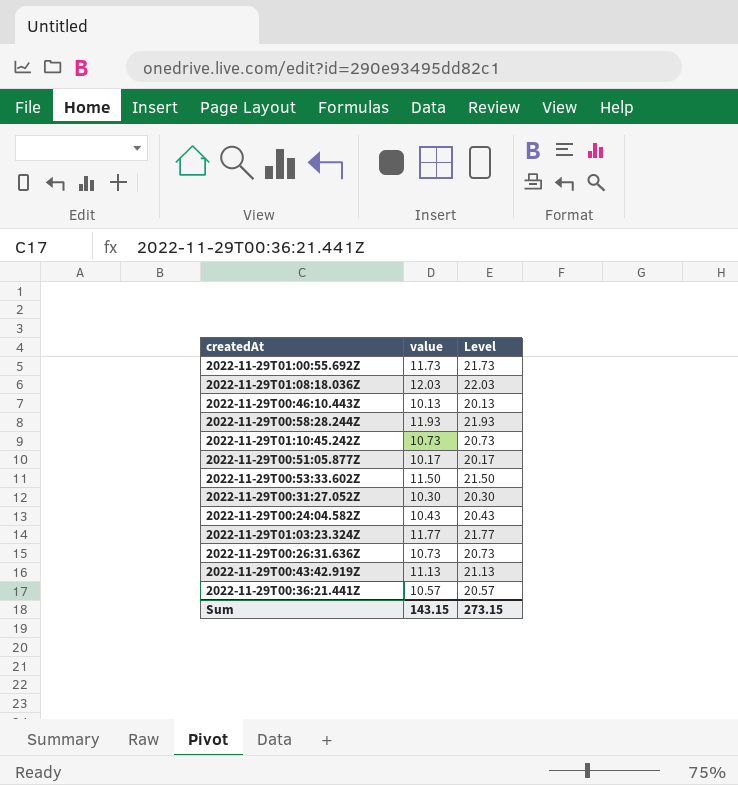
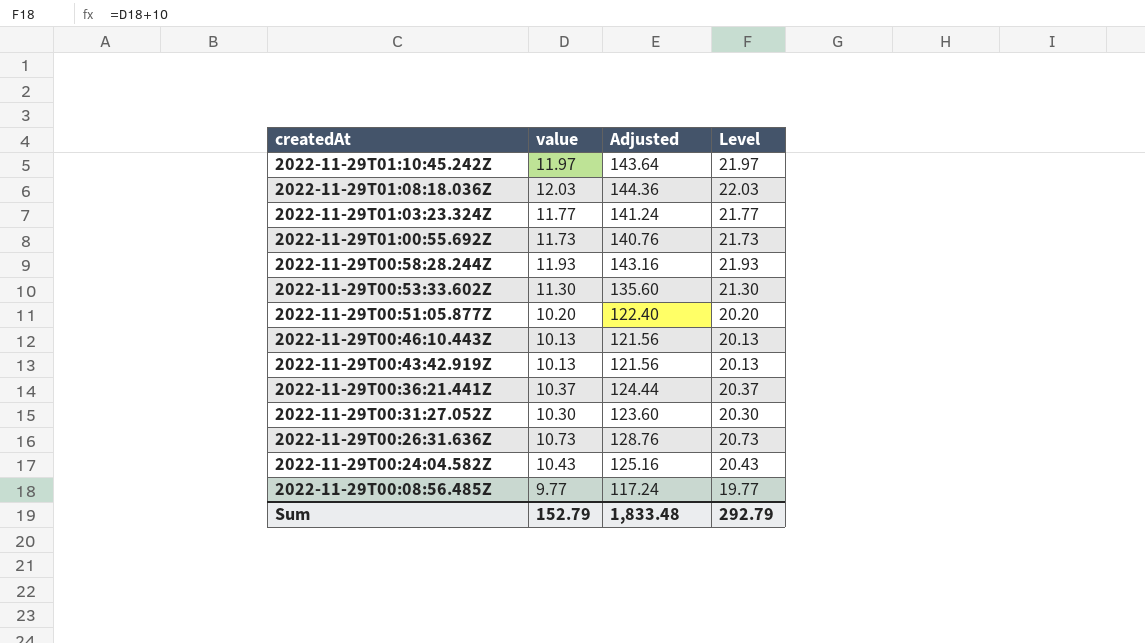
row order: none -> createdAt descending
column Adjusted | formula: none -> [value] * 12
2022-11-29T01:10:45.242Z | value: 10.73 -> 11.97
2022-11-29T01:10:45.242Z | Level: 20.73 -> 21.97
2022-11-29T00:53:33.602Z | value: 11.50 -> 11.30
2022-11-29T00:53:33.602Z | Level: 21.50 -> 21.30
2022-11-29T00:51:05.877Z | value: 10.17 -> 10.20
2022-11-29T00:51:05.877Z | Level: 20.17 -> 20.20
2022-11-29T00:43:42.919Z | value: 11.13 -> 10.13
2022-11-29T00:43:42.919Z | Level: 21.13 -> 20.13
2022-11-29T00:36:21.441Z | value: 10.57 -> 10.37
2022-11-29T00:36:21.441Z | Level: 20.57 -> 20.37
row 2022-11-29T00:08:56.485Z: none -> 9.77 | 117.24 | 19.77
Sum | value: 143.15 -> 152.79
Sum | Level: 273.15 -> 292.79

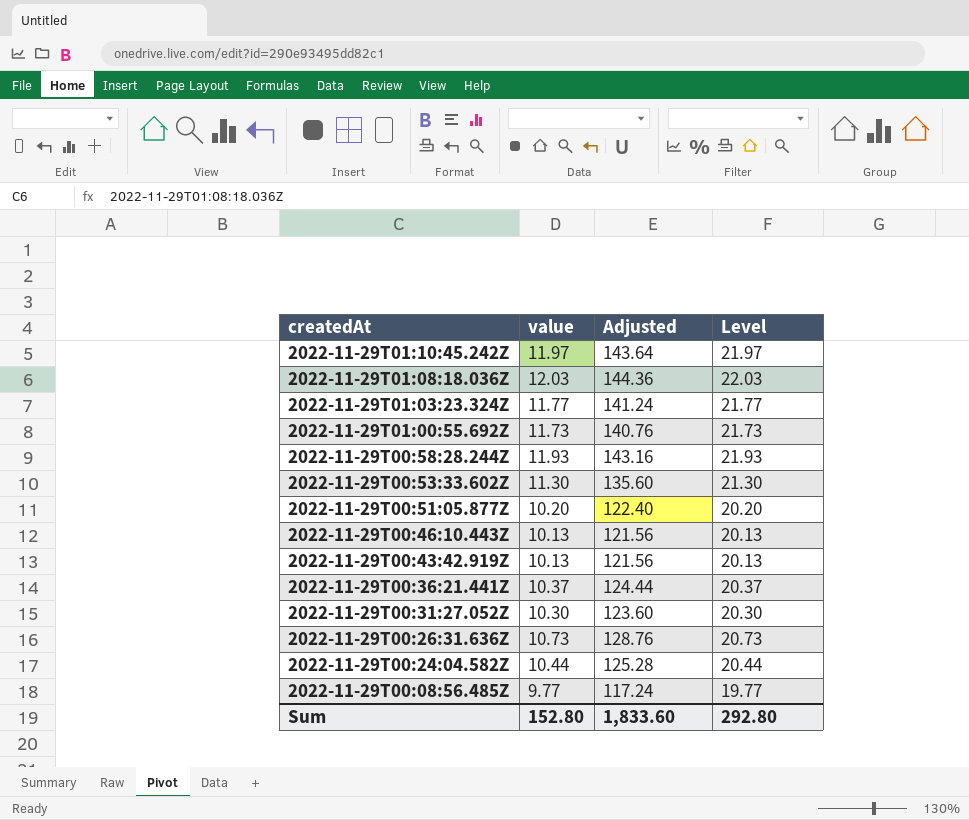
2022-11-29T00:24:04.582Z | value: 10.43 -> 10.44
2022-11-29T00:24:04.582Z | Adjusted: 125.16 -> 125.28
2022-11-29T00:24:04.582Z | Level: 20.43 -> 20.44
Sum | value: 152.79 -> 152.80
Sum | Adjusted: 1,833.48 -> 1,833.60
Sum | Level: 292.79 -> 292.80

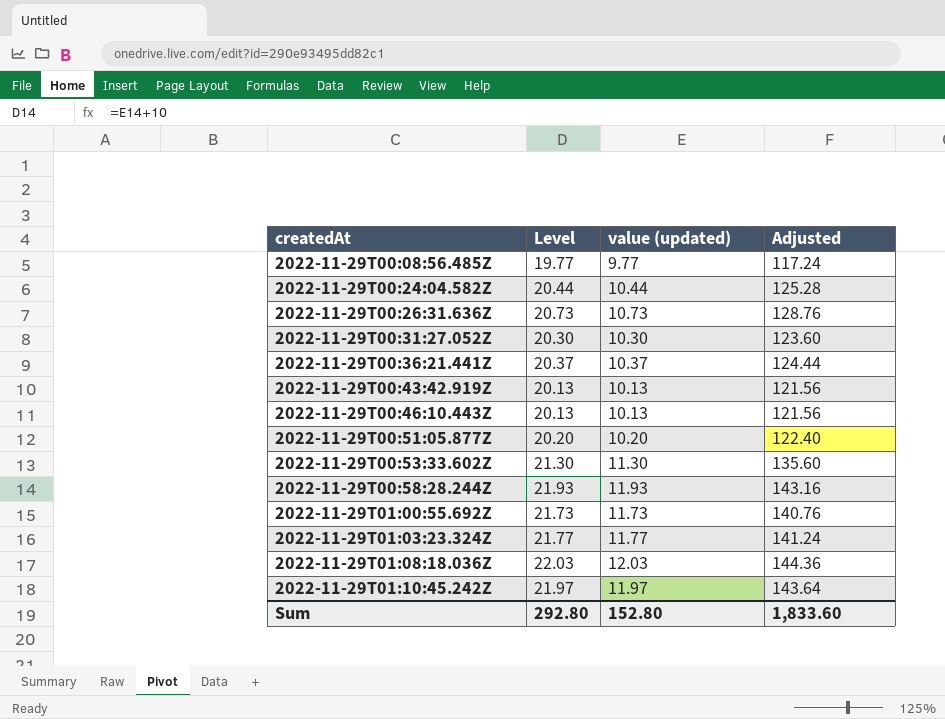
row order: createdAt descending -> createdAt ascending
column Level | position: 4 -> 2
column name: value -> value (updated)

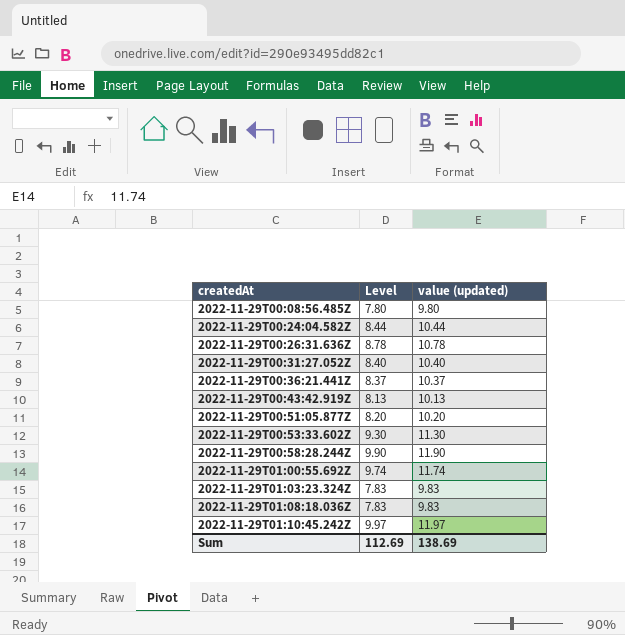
column Adjusted | formula: [value (updated)] * 12 -> none
column Level | formula: [value (updated)] + 10 -> [value (updated)] - 2
row 2022-11-29T00:46:10.443Z: 20.13 | 10.13 | 121.56 -> none
2022-11-29T00:08:56.485Z | value (updated): 9.77 -> 9.80
2022-11-29T00:26:31.636Z | value (updated): 10.73 -> 10.78
2022-11-29T00:31:27.052Z | value (updated): 10.30 -> 10.40
2022-11-29T00:58:28.244Z | value (updated): 11.93 -> 11.90
2022-11-29T01:00:55.692Z | value (updated): 11.73 -> 11.74
2022-11-29T01:03:23.324Z | value (updated): 11.77 -> 9.83
2022-11-29T01:08:18.036Z | value (updated): 12.03 -> 9.83
Sum | Level: 292.80 -> 112.69
Sum | value (updated): 152.80 -> 138.69

